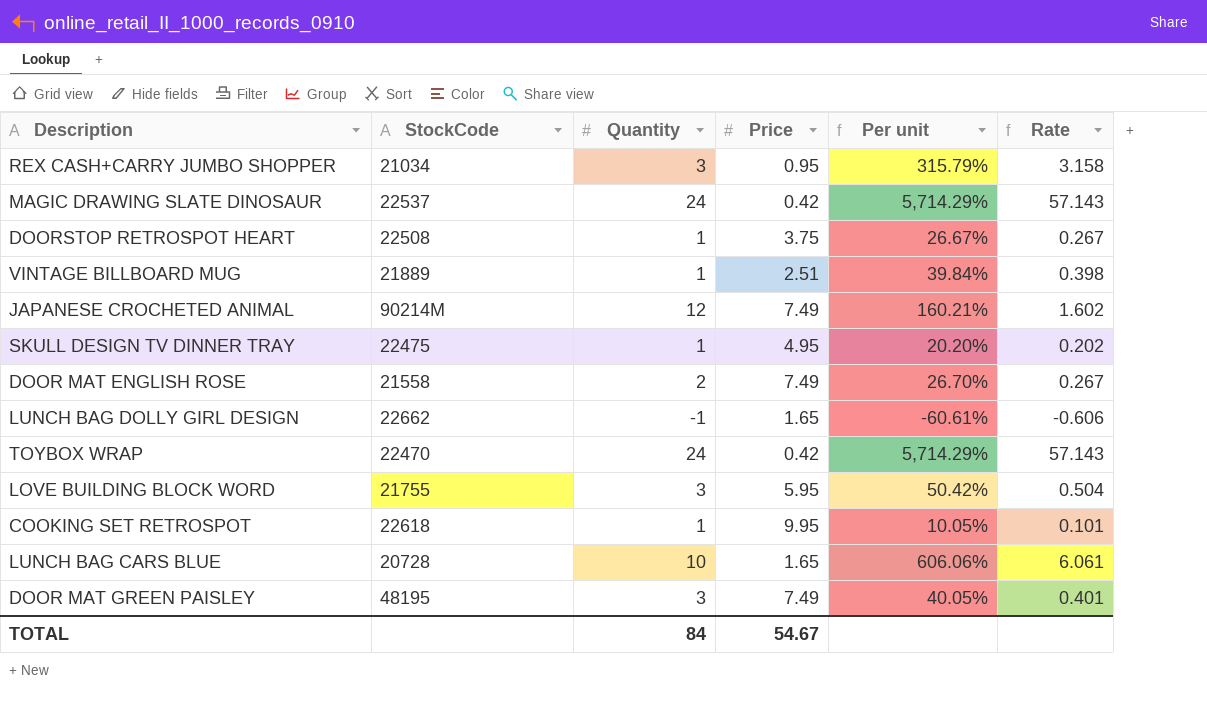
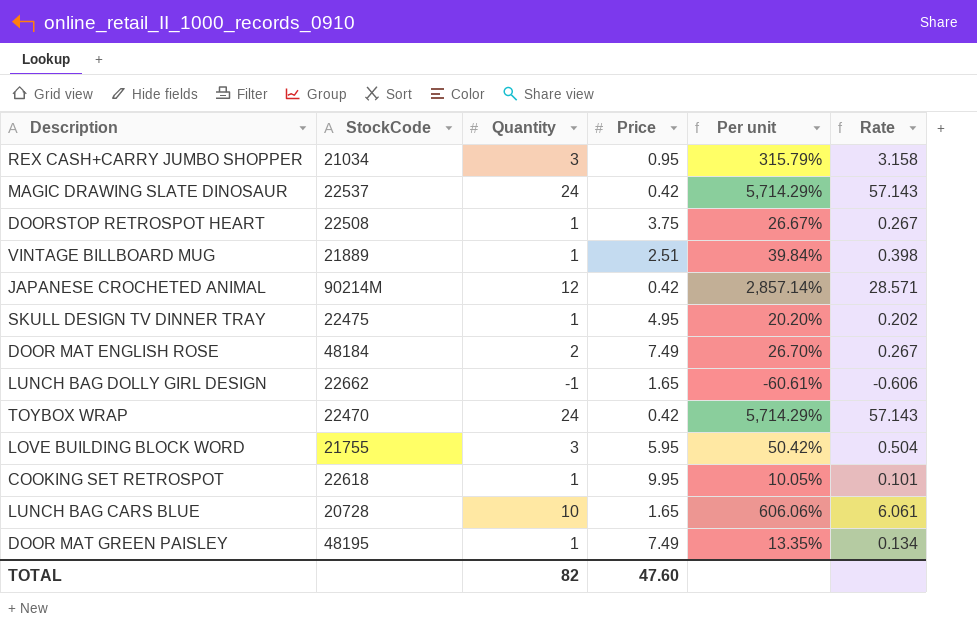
JAPANESE CROCHETED ANIMAL | Price: 7.49 -> 0.42
JAPANESE CROCHETED ANIMAL | Per unit: 160.21% -> 2,857.14%
JAPANESE CROCHETED ANIMAL | Rate: 1.602 -> 28.571
DOOR MAT ENGLISH ROSE | StockCode: 21558 -> 48184
DOOR MAT GREEN PAISLEY | Quantity: 3 -> 1
DOOR MAT GREEN PAISLEY | Per unit: 40.05% -> 13.35%
DOOR MAT GREEN PAISLEY | Rate: 0.401 -> 0.134
TOTAL | Quantity: 84 -> 82
TOTAL | Price: 54.67 -> 47.60

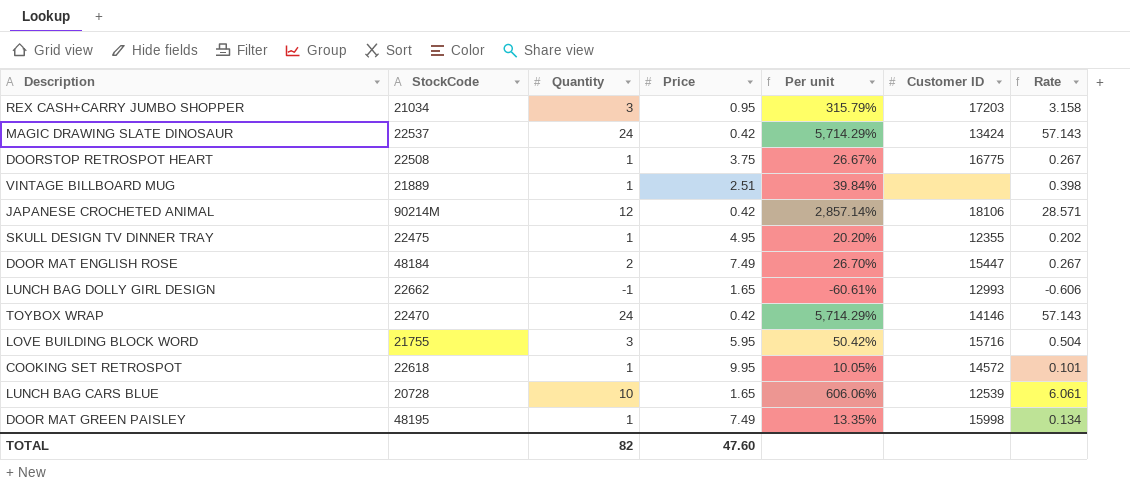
column Customer ID | position: none -> 6

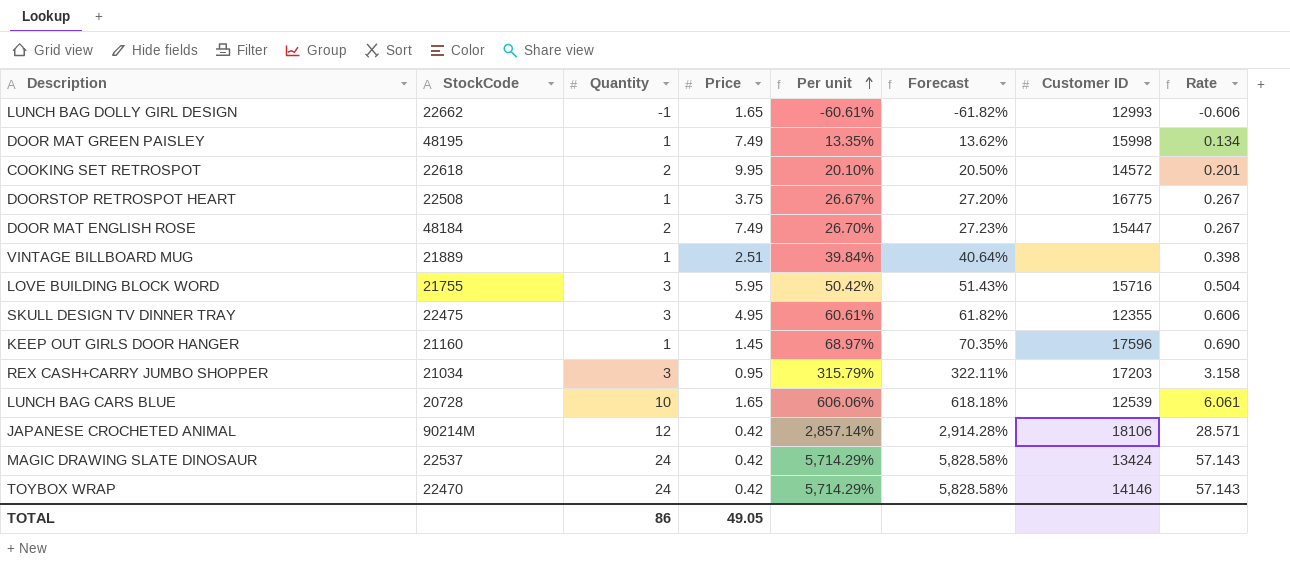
row order: none -> Per unit ascending
column Forecast | formula: none -> [Per unit] * 1.02
COOKING SET RETROSPOT | Quantity: 1 -> 2
COOKING SET RETROSPOT | Per unit: 10.05% -> 20.10%
COOKING SET RETROSPOT | Rate: 0.101 -> 0.201
SKULL DESIGN TV DINNER TRAY | Quantity: 1 -> 3
SKULL DESIGN TV DINNER TRAY | Per unit: 20.20% -> 60.61%
SKULL DESIGN TV DINNER TRAY | Rate: 0.202 -> 0.606
row KEEP OUT GIRLS DOOR HANGER: none -> 21160 | 1 | 1.45 | 68.97% | 70.35% | 17596 | 0.690
TOTAL | Quantity: 82 -> 86
TOTAL | Price: 47.60 -> 49.05

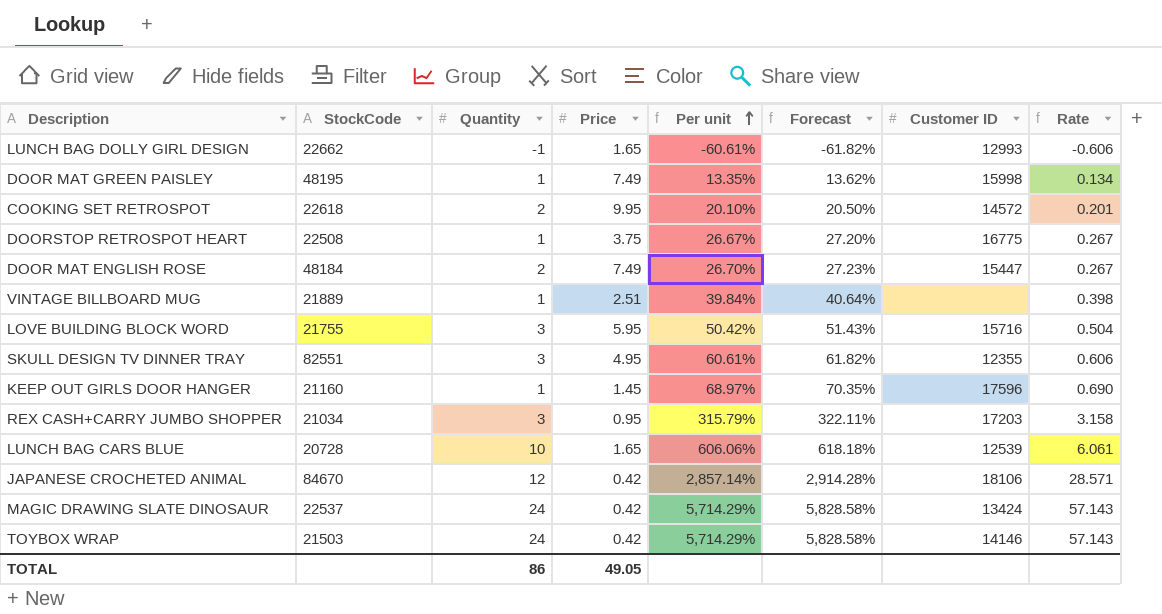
SKULL DESIGN TV DINNER TRAY | StockCode: 22475 -> 82551
JAPANESE CROCHETED ANIMAL | StockCode: 90214M -> 84670
TOYBOX WRAP | StockCode: 22470 -> 21503

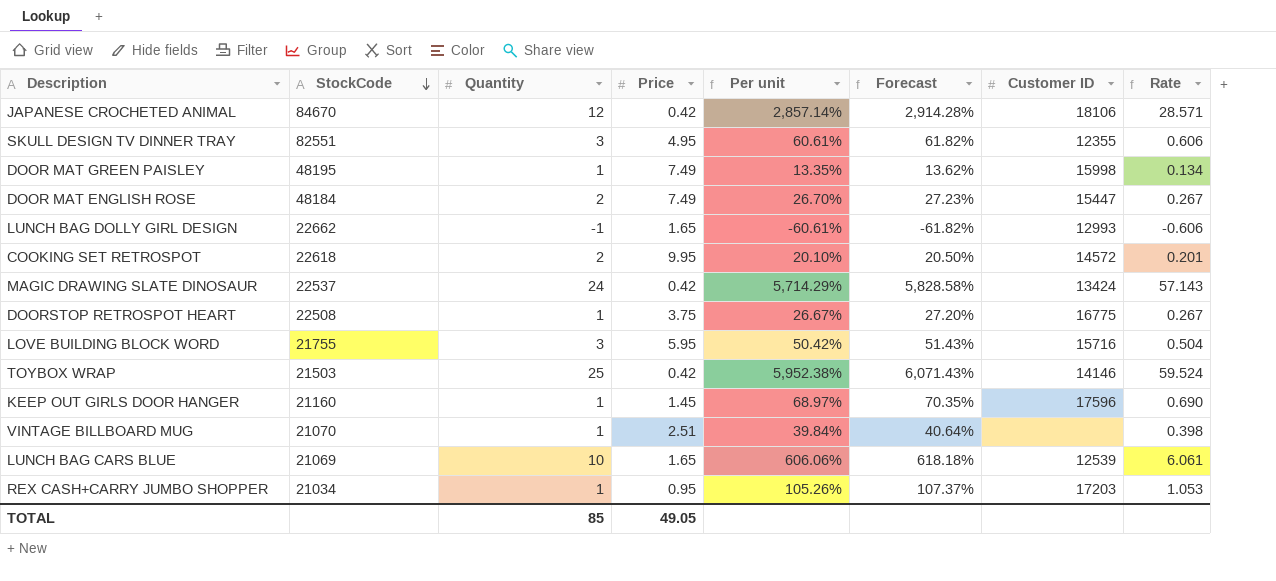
row order: Per unit ascending -> StockCode descending
TOYBOX WRAP | Quantity: 24 -> 25
TOYBOX WRAP | Per unit: 5,714.29% -> 5,952.38%
TOYBOX WRAP | Forecast: 5,828.58% -> 6,071.43%
TOYBOX WRAP | Rate: 57.143 -> 59.524
VINTAGE BILLBOARD MUG | StockCode: 21889 -> 21070
LUNCH BAG CARS BLUE | StockCode: 20728 -> 21069
REX CASH+CARRY JUMBO SHOPPER | Quantity: 3 -> 1
REX CASH+CARRY JUMBO SHOPPER | Per unit: 315.79% -> 105.26%
REX CASH+CARRY JUMBO SHOPPER | Forecast: 322.11% -> 107.37%
REX CASH+CARRY JUMBO SHOPPER | Rate: 3.158 -> 1.053
TOTAL | Quantity: 86 -> 85

